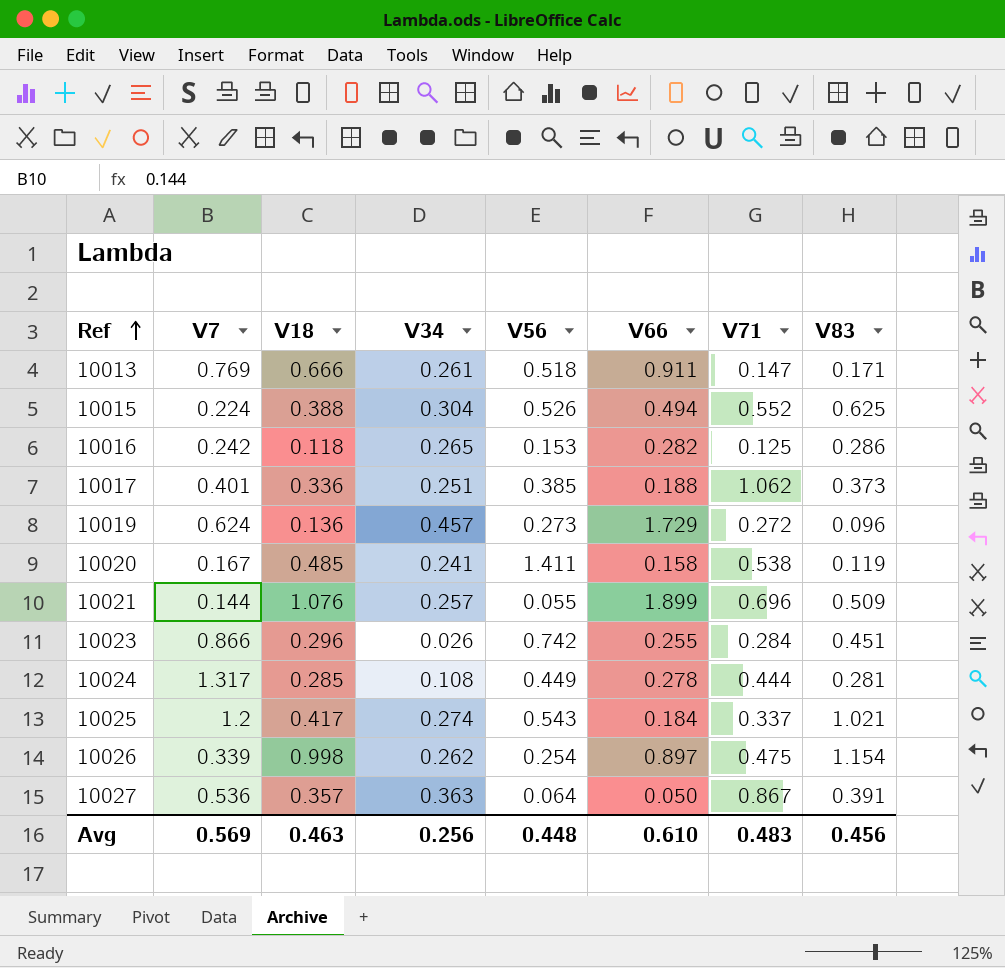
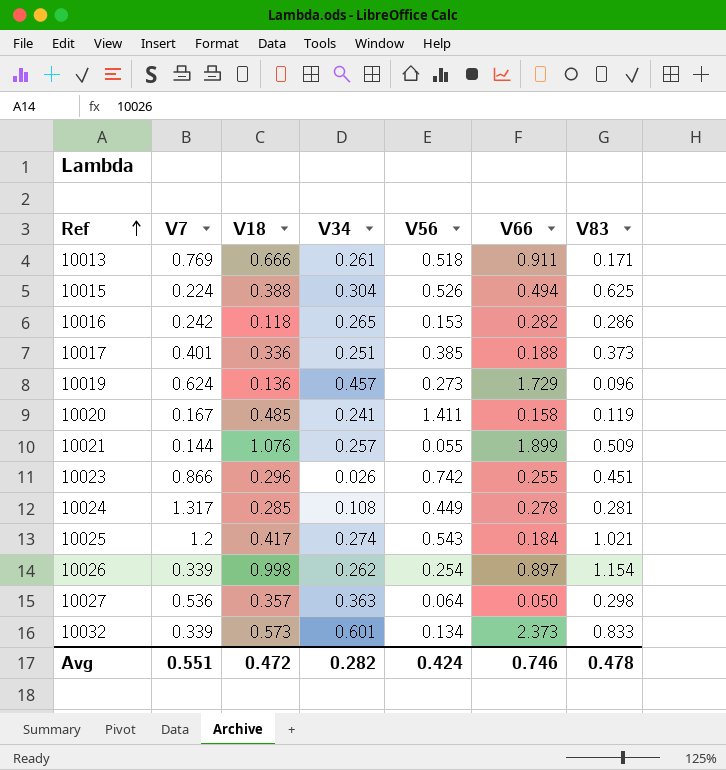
column V71 | position: 7 -> none
10027 | V83: 0.391 -> 0.298
row 10032: none -> 0.339 | 0.573 | 0.601 | 0.134 | 2.373 | 0.833
Avg | V7: 0.569 -> 0.551
Avg | V18: 0.463 -> 0.472
Avg | V34: 0.256 -> 0.282
Avg | V56: 0.448 -> 0.424
Avg | V66: 0.610 -> 0.746
Avg | V83: 0.456 -> 0.478

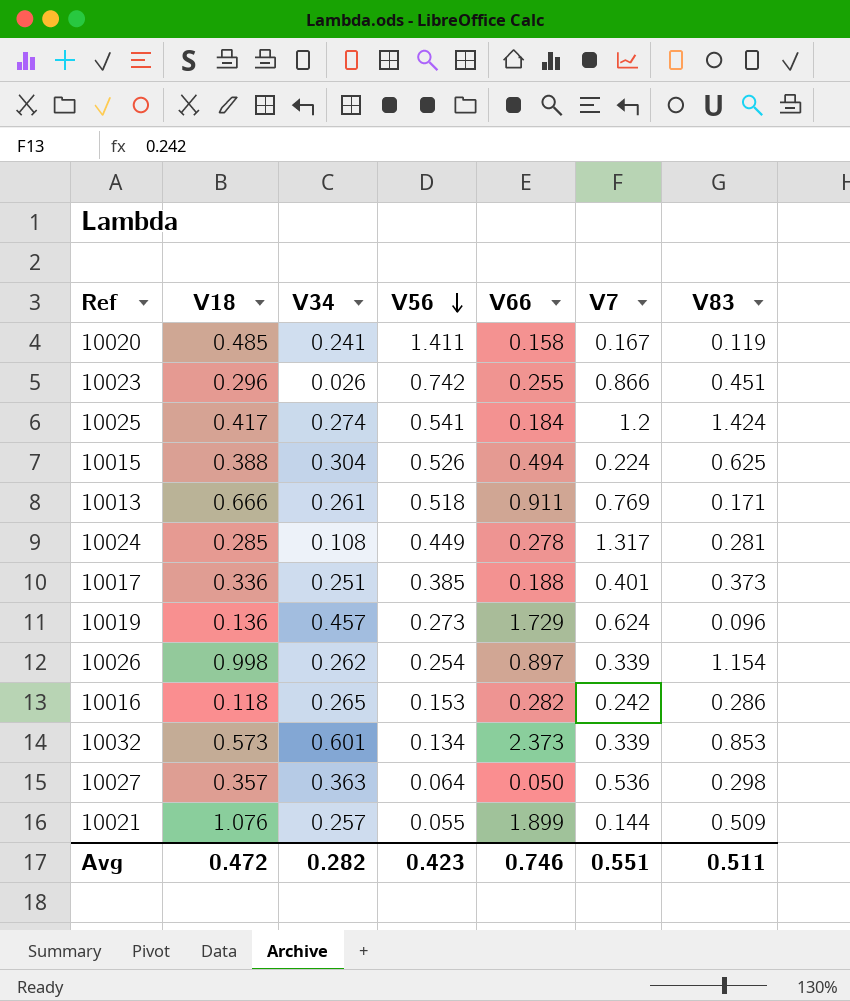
row order: Ref ascending -> V56 descending
column V7 | position: 2 -> 6
10025 | V56: 0.543 -> 0.541
10025 | V83: 1.021 -> 1.424
10032 | V83: 0.833 -> 0.853
Avg | V56: 0.424 -> 0.423
Avg | V83: 0.478 -> 0.511

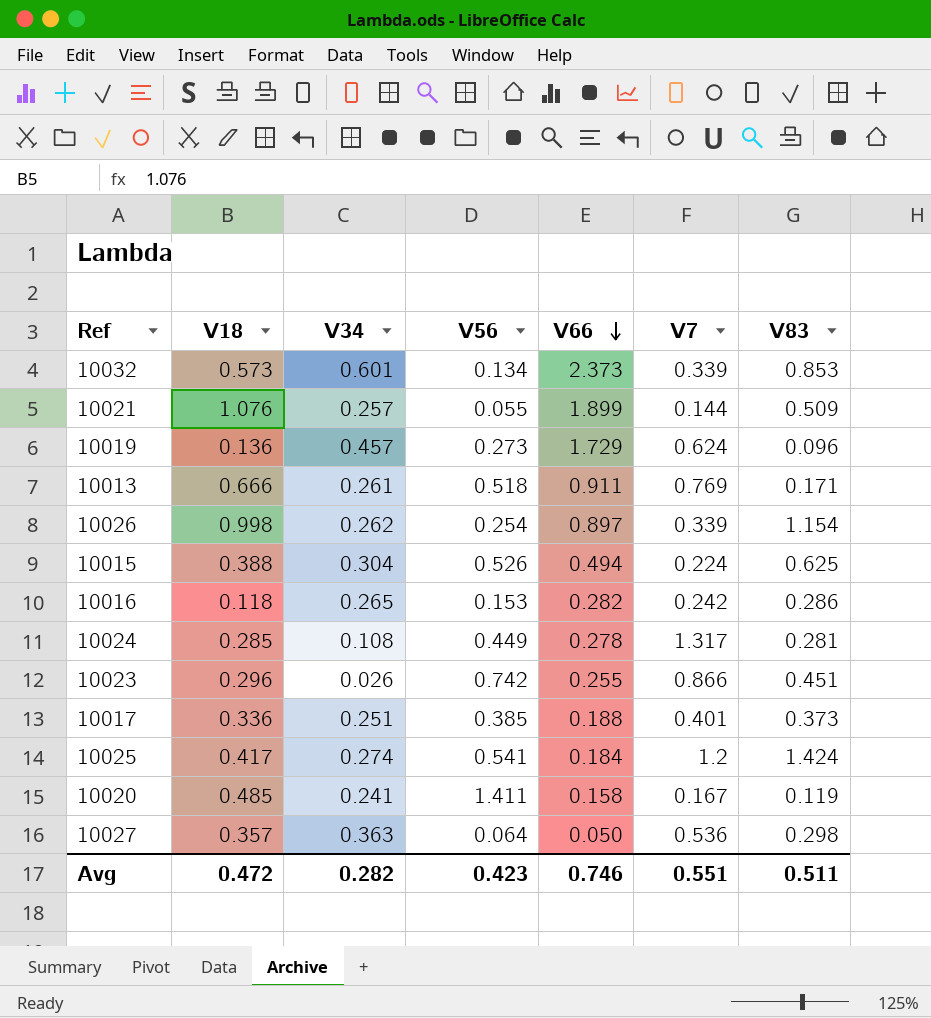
row order: V56 descending -> V66 descending

